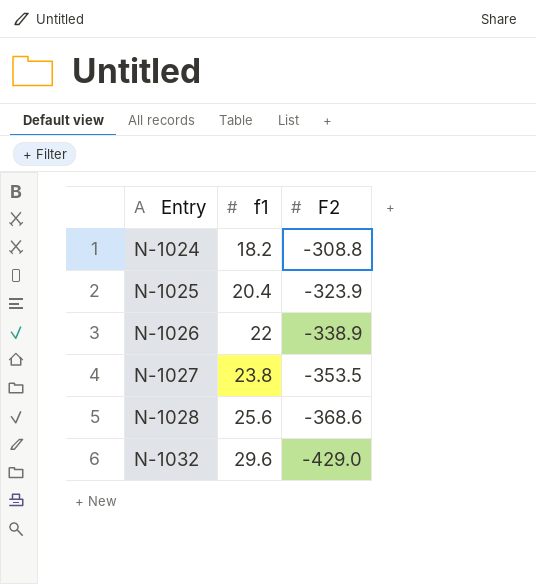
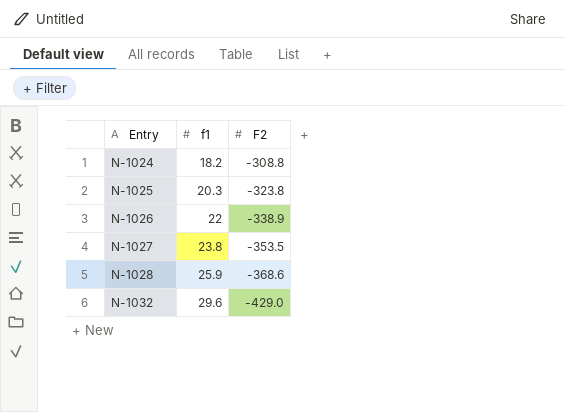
N-1025 | f1: 20.4 -> 20.3
N-1025 | F2: -323.9 -> -323.8
N-1028 | f1: 25.6 -> 25.9

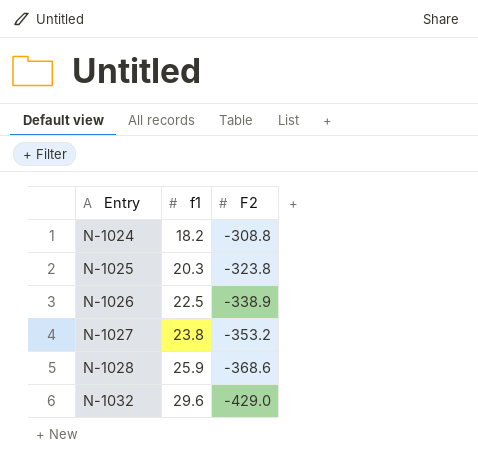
N-1026 | f1: 22 -> 22.5
N-1027 | F2: -353.5 -> -353.2

